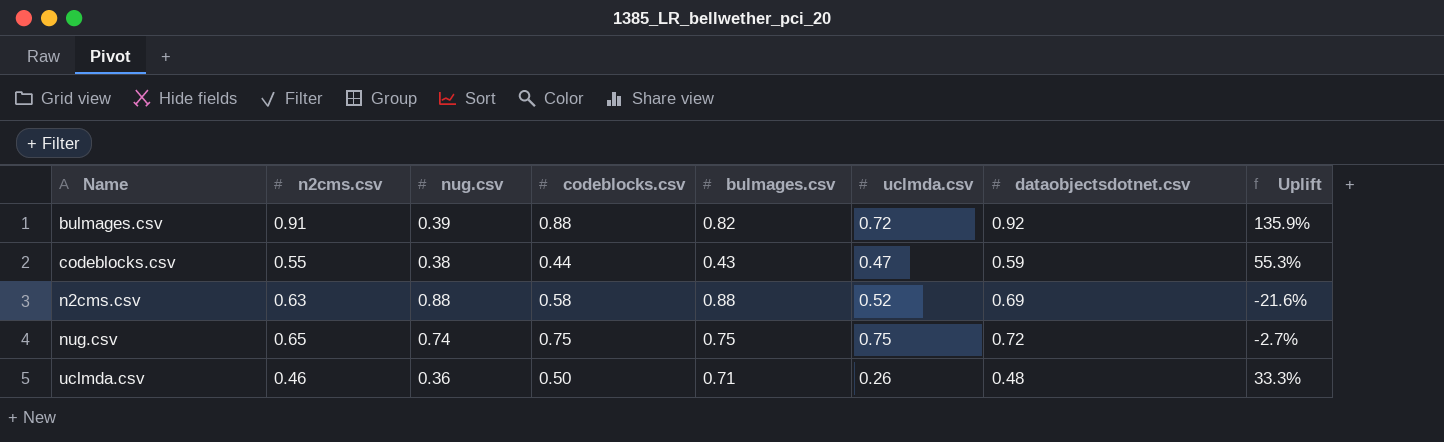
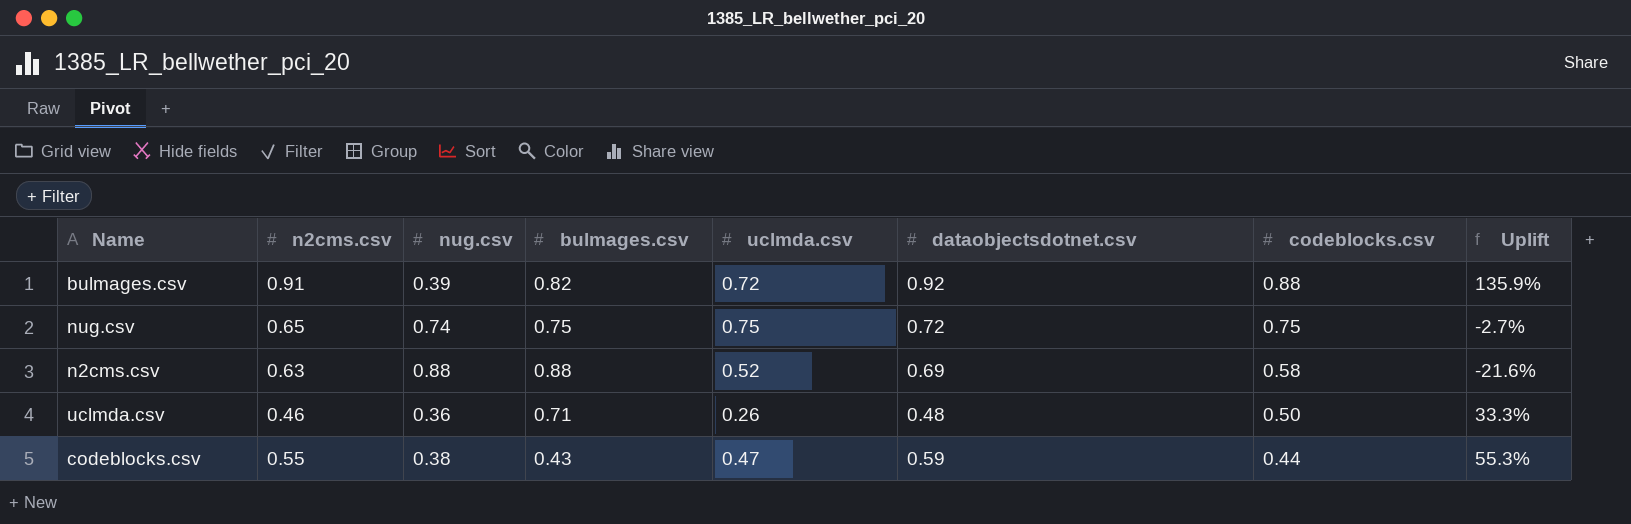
row order: Name ascending -> codeblocks.csv descending
column codeblocks.csv | position: 4 -> 7

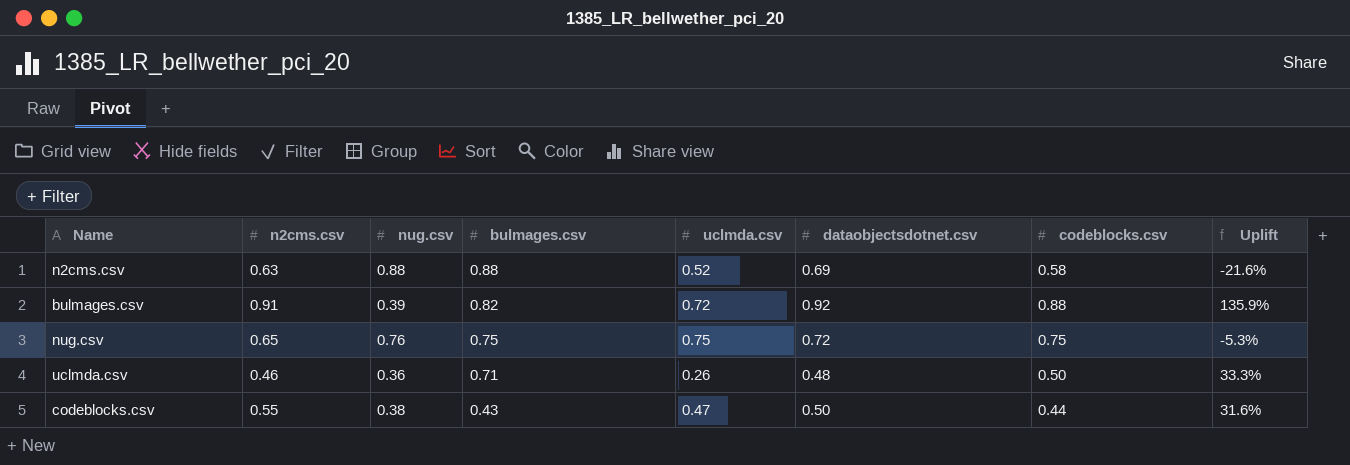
row order: codeblocks.csv descending -> bulmages.csv descending
nug.csv | nug.csv: 0.74 -> 0.76
nug.csv | Uplift: -2.7% -> -5.3%
codeblocks.csv | dataobjectsdotnet.csv: 0.59 -> 0.50
codeblocks.csv | Uplift: 55.3% -> 31.6%

